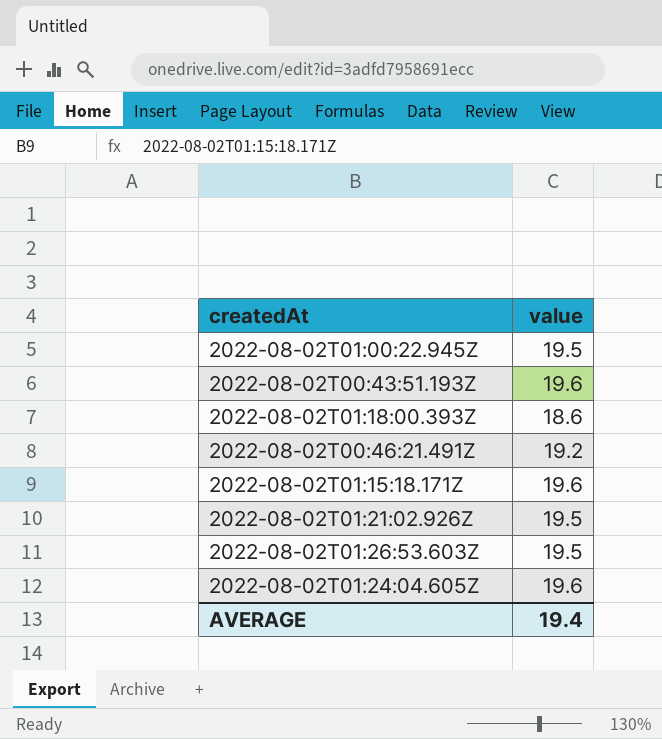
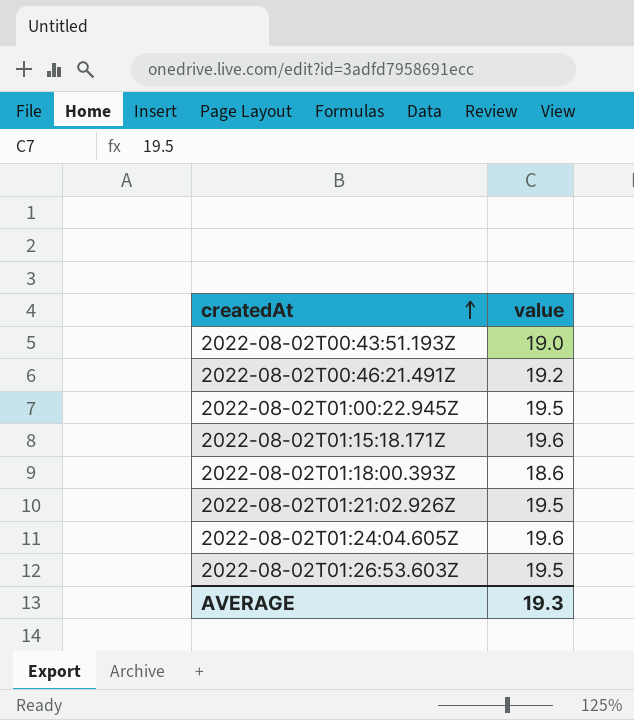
row order: none -> createdAt ascending
2022-08-02T00:43:51.193Z | value: 19.6 -> 19.0
AVERAGE | value: 19.4 -> 19.3

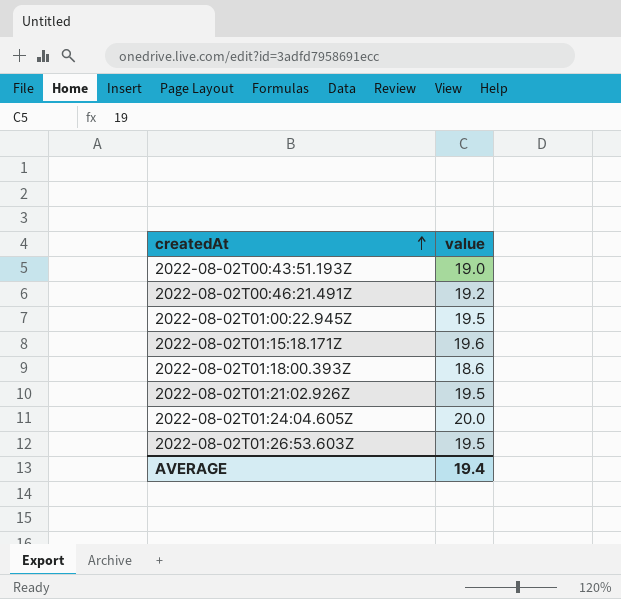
2022-08-02T01:24:04.605Z | value: 19.6 -> 20.0
AVERAGE | value: 19.3 -> 19.4

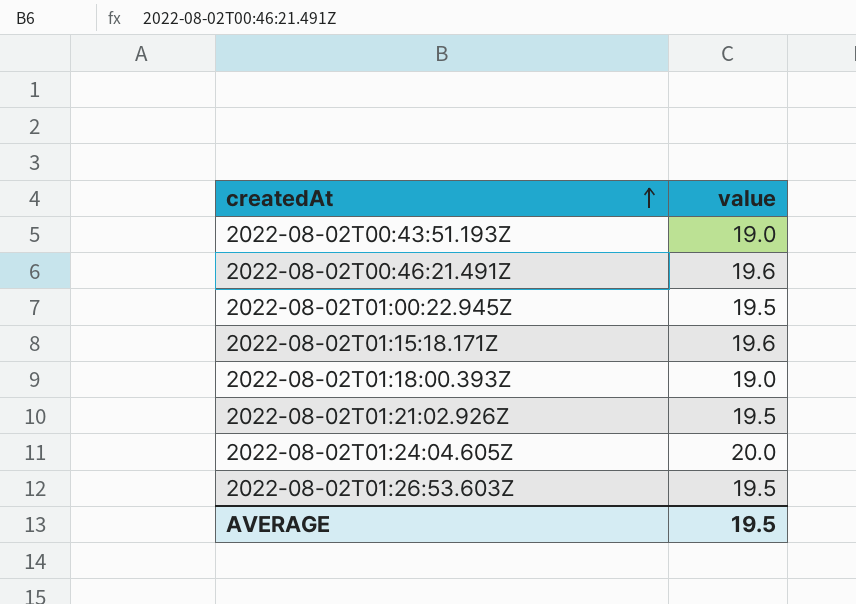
2022-08-02T00:46:21.491Z | value: 19.2 -> 19.6
2022-08-02T01:18:00.393Z | value: 18.6 -> 19.0
AVERAGE | value: 19.4 -> 19.5

